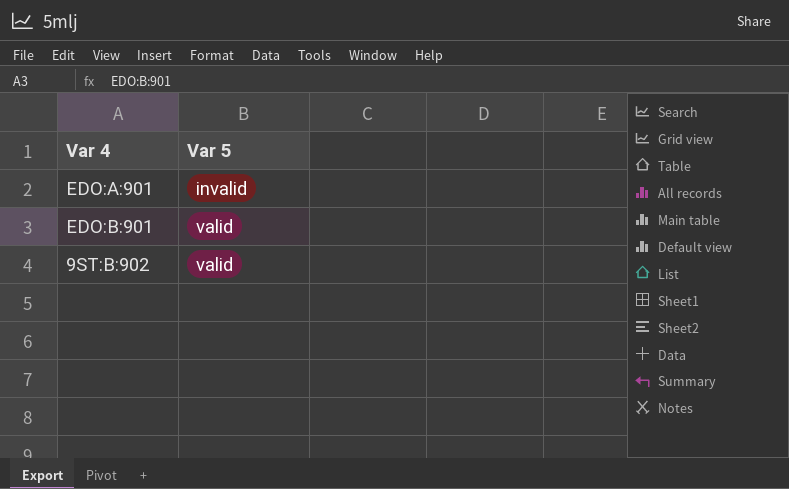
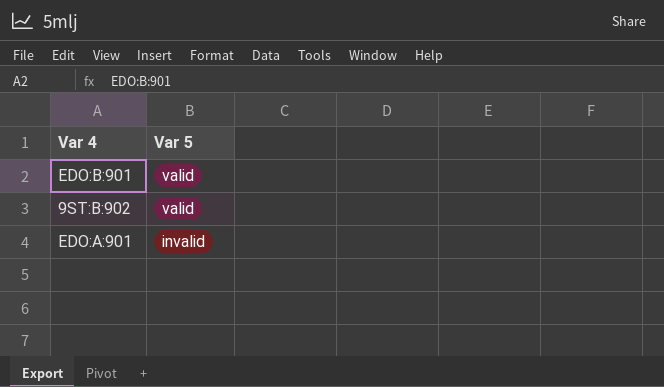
row order: Var 5 ascending -> Var 5 descending

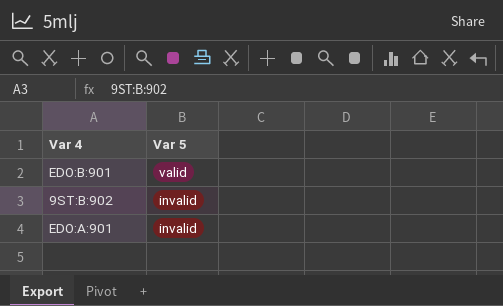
9ST:B:902 | Var 5: valid -> invalid

